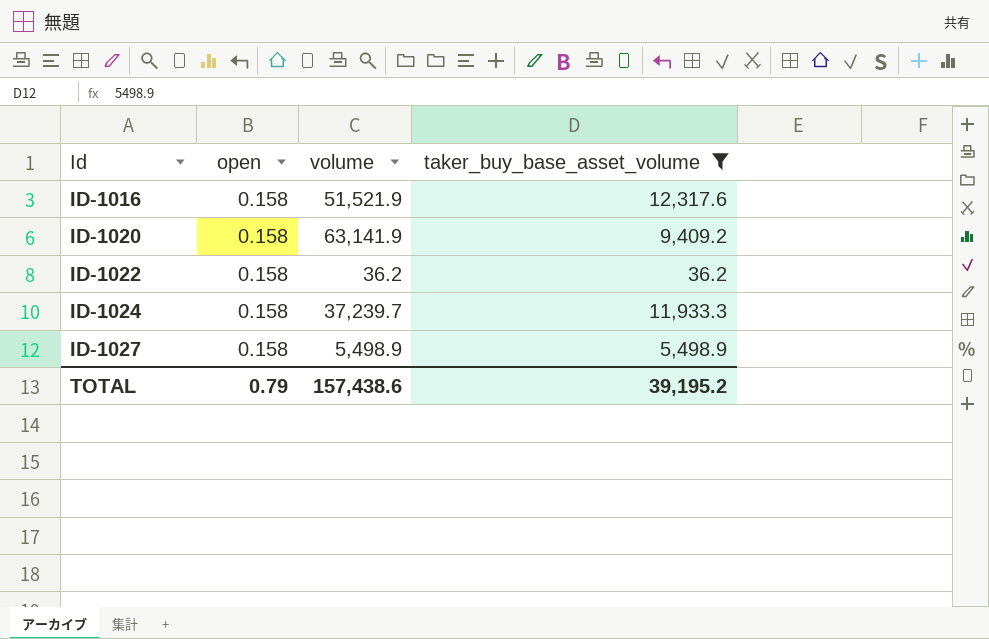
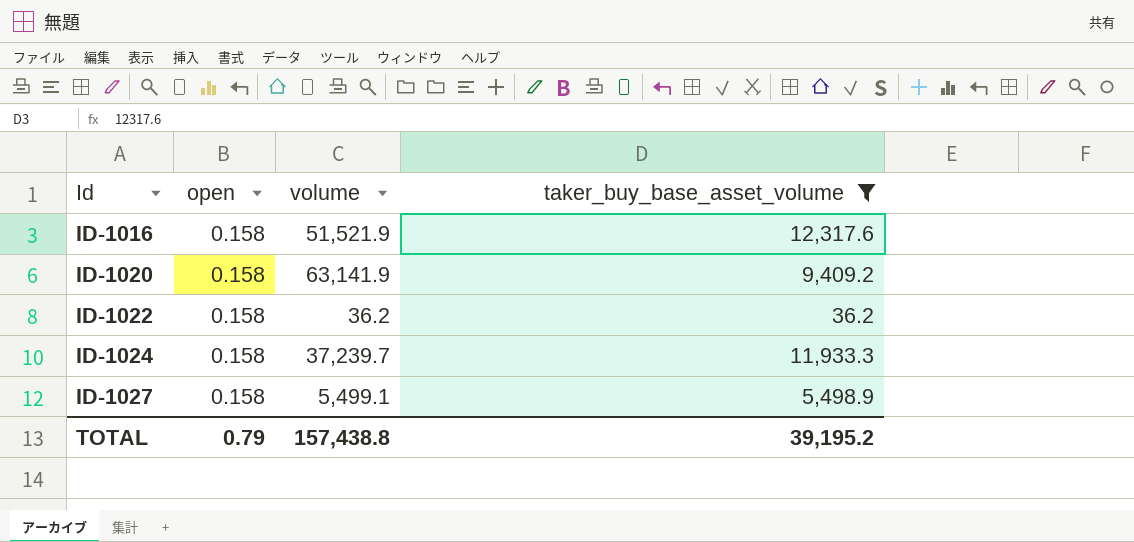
ID-1027 | volume: 5,498.9 -> 5,499.1
TOTAL | volume: 157,438.6 -> 157,438.8

